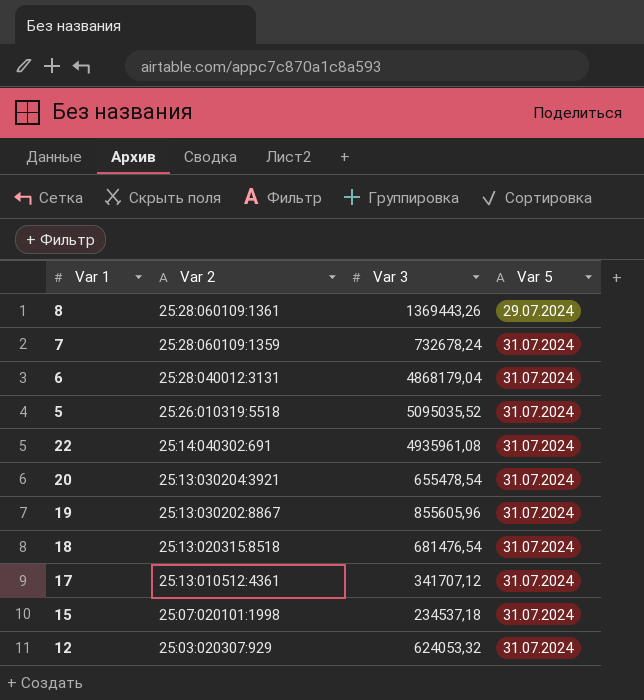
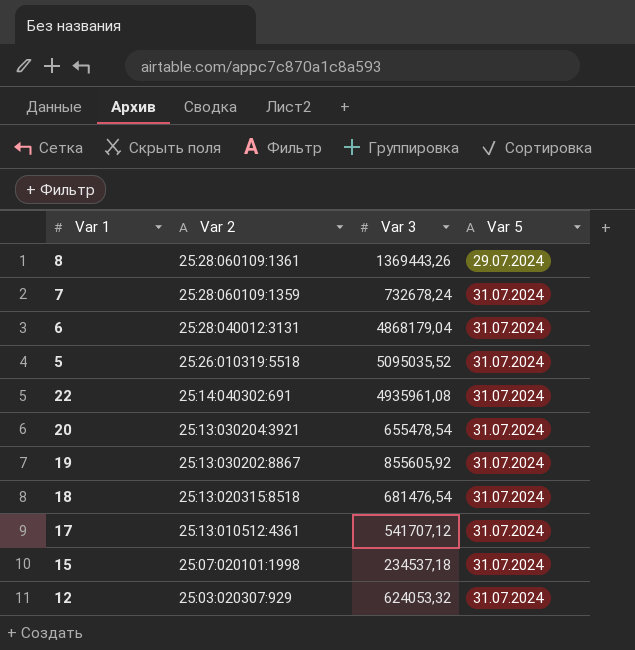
19 | Var 3: 855605,96 -> 855605,92
17 | Var 3: 341707,12 -> 541707,12

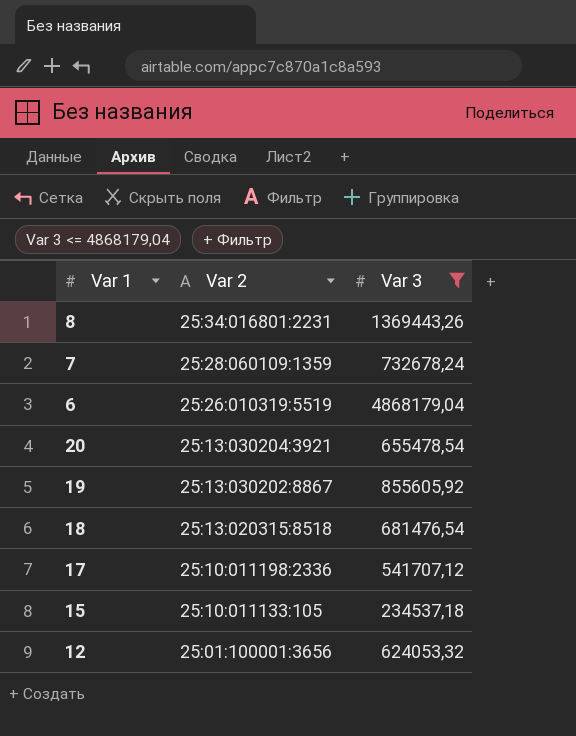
filter: none -> Var 3 <= 4868179,04
column Var 5 | position: 4 -> none
8 | Var 2: 25:28:060109:1361 -> 25:34:016801:2231
6 | Var 2: 25:28:040012:3131 -> 25:26:010319:5519
17 | Var 2: 25:13:010512:4361 -> 25:10:011198:2336
15 | Var 2: 25:07:020101:1998 -> 25:10:011133:105
12 | Var 2: 25:03:020307:929 -> 25:01:100001:3656

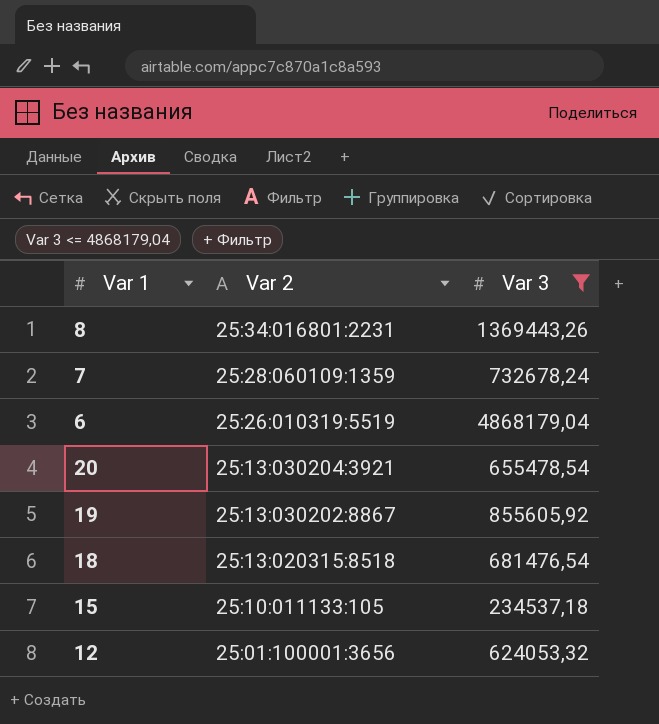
row 17: 25:10:011198:2336 | 541707,12 -> none

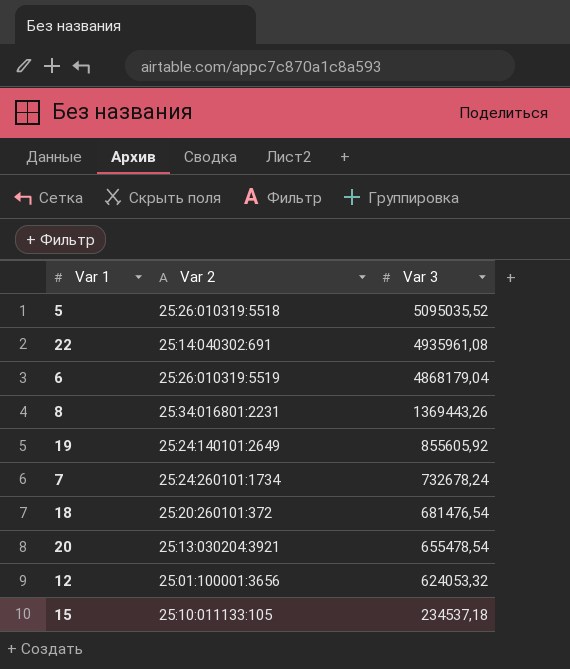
filter: Var 3 <= 4868179,04 -> none
row order: Var 2 descending -> Var 3 descending
19 | Var 2: 25:13:030202:8867 -> 25:24:140101:2649
7 | Var 2: 25:28:060109:1359 -> 25:24:260101:1734
18 | Var 2: 25:13:020315:8518 -> 25:20:260101:372

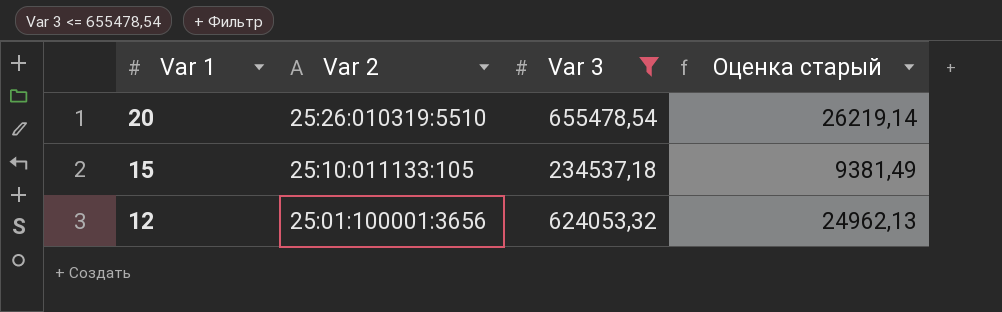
filter: none -> Var 3 <= 655478,54
row order: Var 3 descending -> Var 1 descending
column Оценка старый | formula: none -> [Var 3] * 0,04
20 | Var 2: 25:13:030204:3921 -> 25:26:010319:5510

